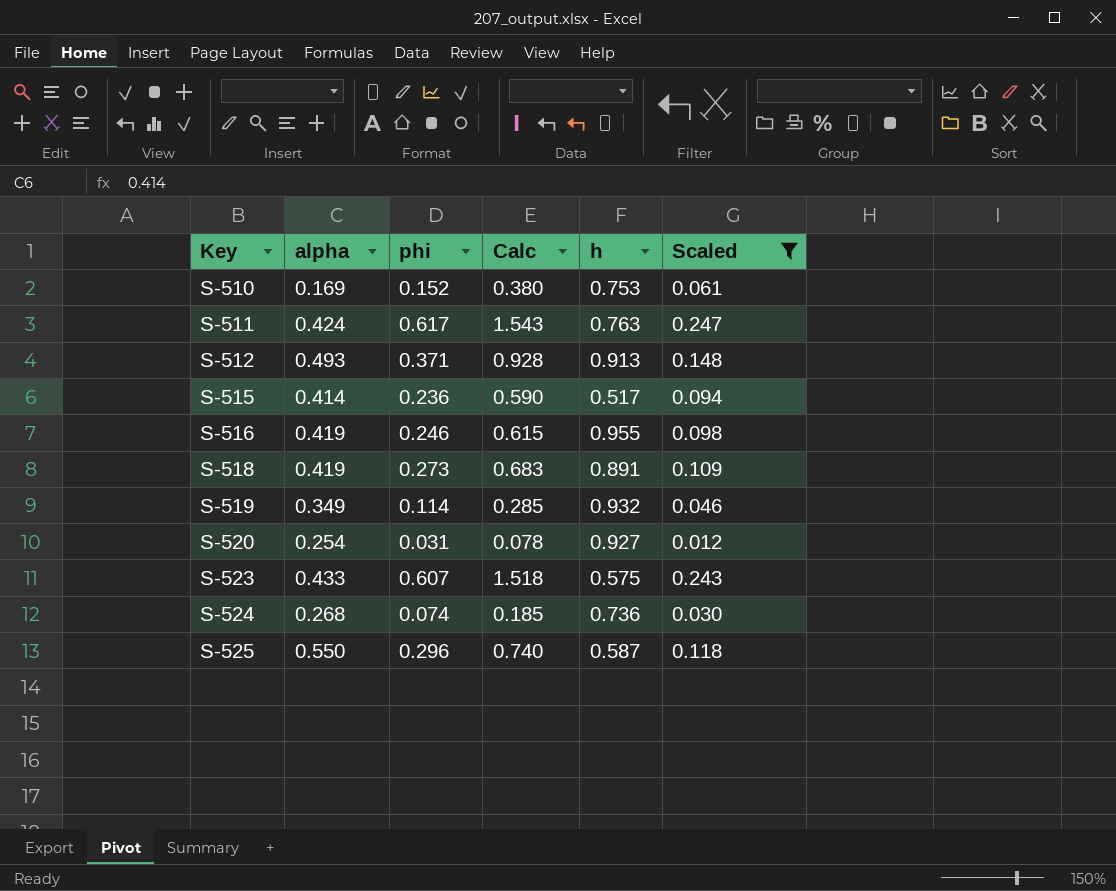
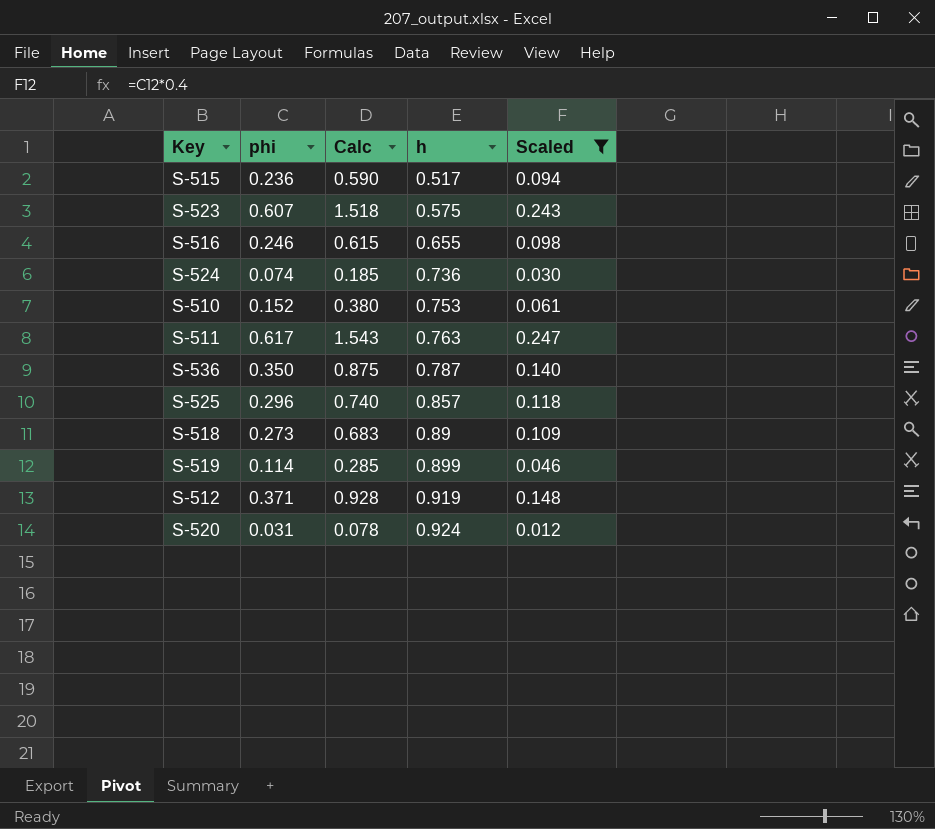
row order: Key ascending -> h ascending
column alpha | position: 2 -> none
S-516 | h: 0.955 -> 0.655
row S-536: none -> 0.350 | 0.875 | 0.787 | 0.140
S-525 | h: 0.587 -> 0.857
S-518 | h: 0.891 -> 0.89
S-519 | h: 0.932 -> 0.899
S-512 | h: 0.913 -> 0.919
S-520 | h: 0.927 -> 0.924

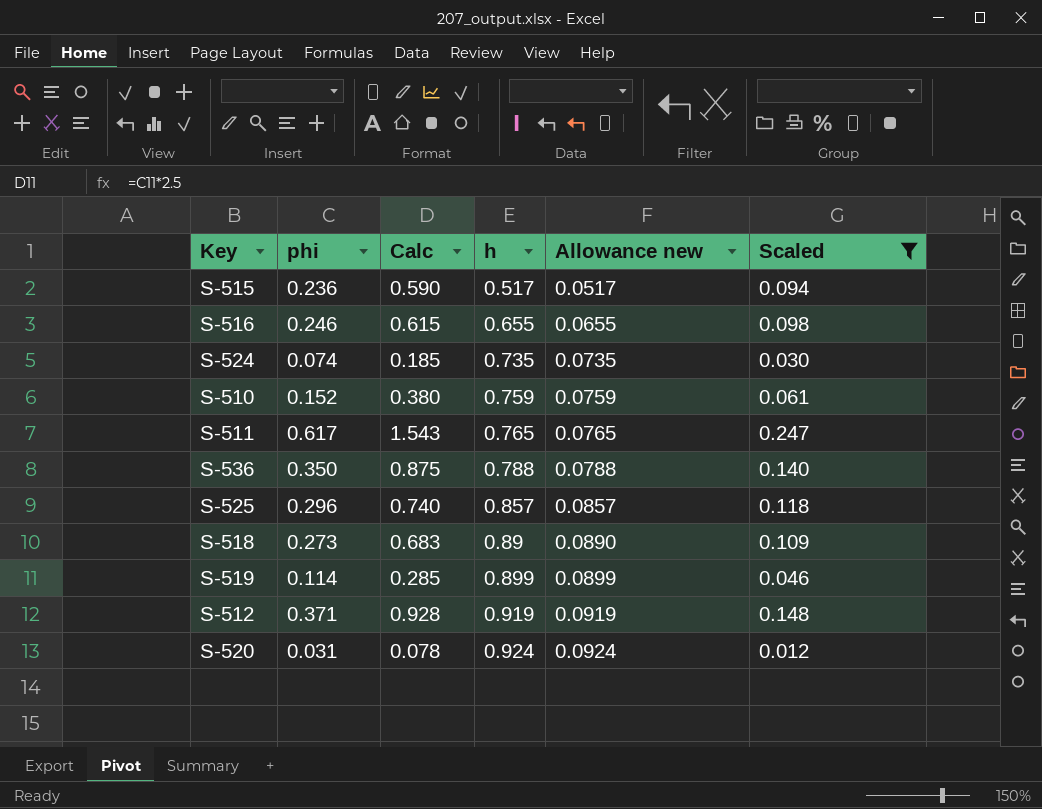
column Allowance new | formula: none -> [h] * 0.1
row S-523: 0.607 | 1.518 | 0.575 | 0.243 -> none
S-524 | h: 0.736 -> 0.735
S-510 | h: 0.753 -> 0.759
S-511 | h: 0.763 -> 0.765
S-536 | h: 0.787 -> 0.788

